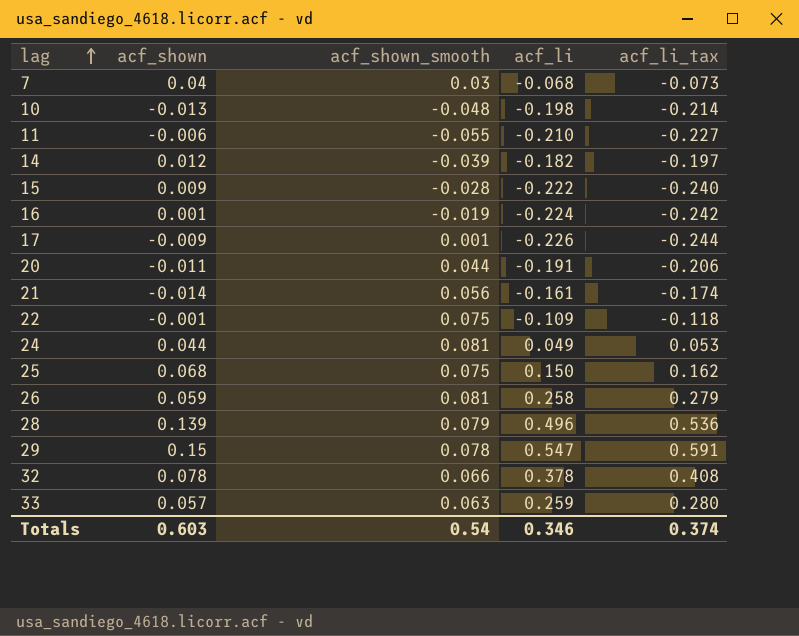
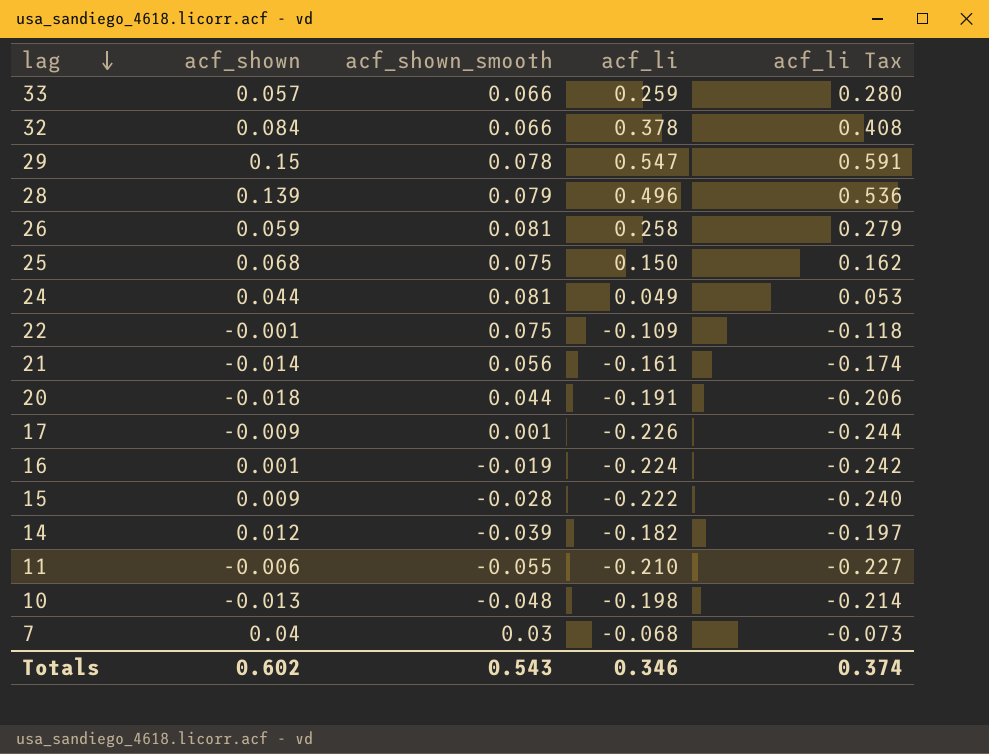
row order: lag ascending -> lag descending
column name: acf_li_tax -> acf_li Tax
33 | acf_shown_smooth: 0.063 -> 0.066
32 | acf_shown: 0.078 -> 0.084
20 | acf_shown: -0.011 -> -0.018
Totals | acf_shown: 0.603 -> 0.602
Totals | acf_shown_smooth: 0.54 -> 0.543

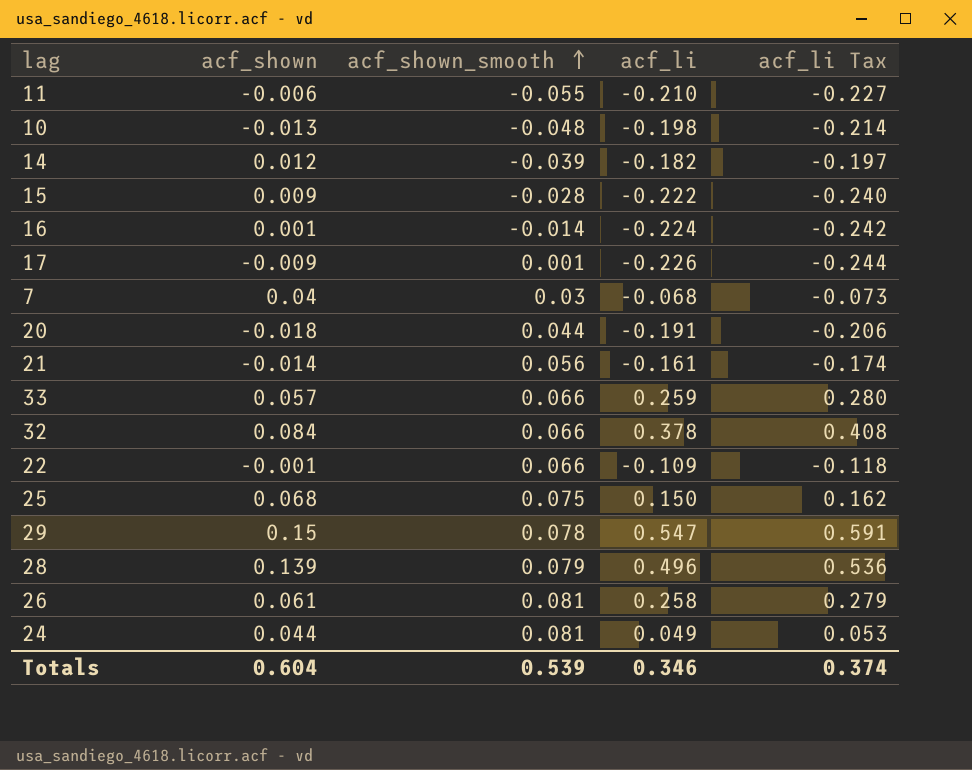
row order: lag descending -> acf_shown_smooth ascending
16 | acf_shown_smooth: -0.019 -> -0.014
22 | acf_shown_smooth: 0.075 -> 0.066
26 | acf_shown: 0.059 -> 0.061
Totals | acf_shown: 0.602 -> 0.604
Totals | acf_shown_smooth: 0.543 -> 0.539

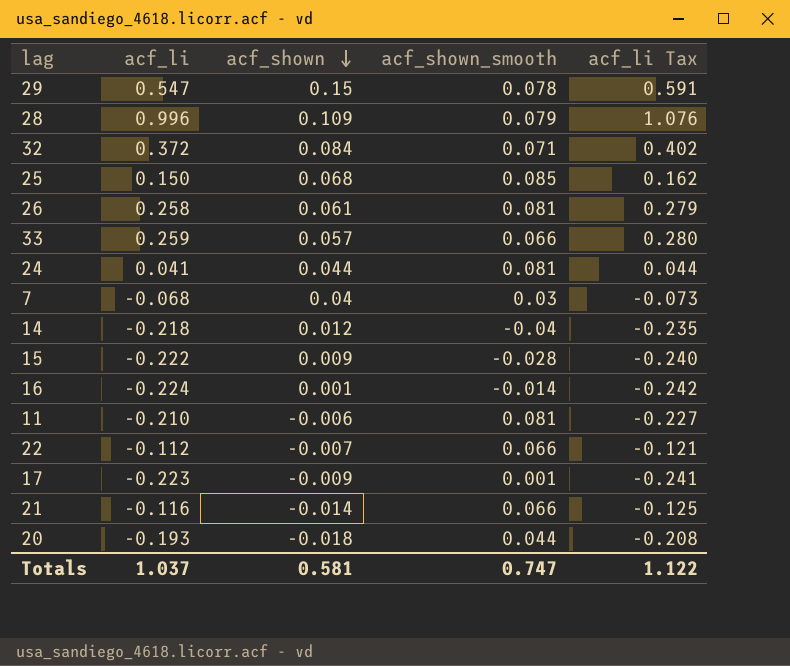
row order: acf_shown_smooth ascending -> acf_shown descending
column acf_li | position: 4 -> 2
row 10: -0.013 | -0.048 | -0.198 | -0.214 -> none
28 | acf_li: 0.496 -> 0.996
28 | acf_shown: 0.139 -> 0.109
28 | acf_li Tax: 0.536 -> 1.076
32 | acf_li: 0.378 -> 0.372
32 | acf_shown_smooth: 0.066 -> 0.071
32 | acf_li Tax: 0.408 -> 0.402
25 | acf_shown_smooth: 0.075 -> 0.085
24 | acf_li: 0.049 -> 0.041
24 | acf_li Tax: 0.053 -> 0.044
14 | acf_li: -0.182 -> -0.218
14 | acf_shown_smooth: -0.039 -> -0.04
14 | acf_li Tax: -0.197 -> -0.235
11 | acf_shown_smooth: -0.055 -> 0.081
22 | acf_li: -0.109 -> -0.112
22 | acf_shown: -0.001 -> -0.007
22 | acf_li Tax: -0.118 -> -0.121
17 | acf_li: -0.226 -> -0.223
17 | acf_li Tax: -0.244 -> -0.241
21 | acf_li: -0.161 -> -0.116
21 | acf_shown_smooth: 0.056 -> 0.066
21 | acf_li Tax: -0.174 -> -0.125
20 | acf_li: -0.191 -> -0.193
20 | acf_li Tax: -0.206 -> -0.208
Totals | acf_li: 0.346 -> 1.037
Totals | acf_shown: 0.604 -> 0.581
Totals | acf_shown_smooth: 0.539 -> 0.747
Totals | acf_li Tax: 0.374 -> 1.122

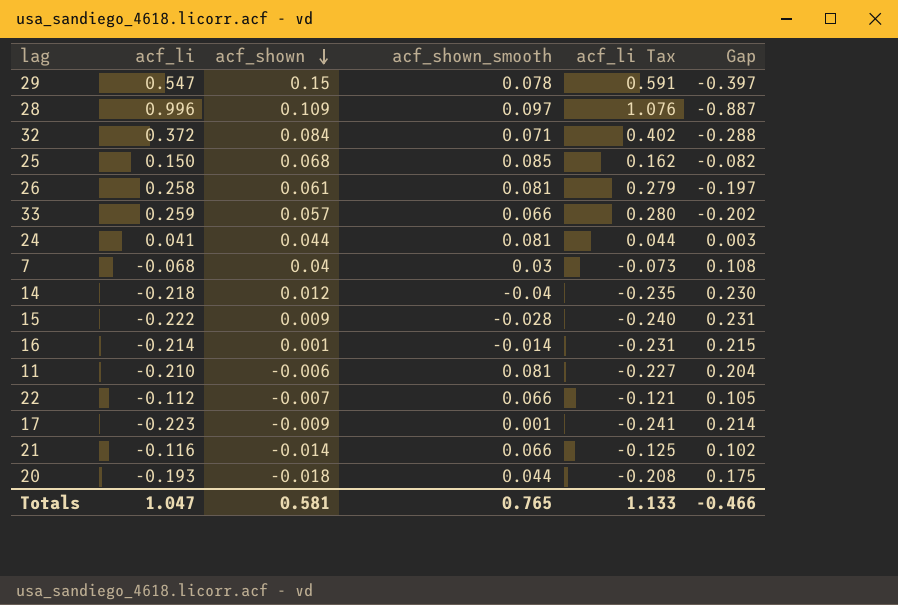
column Gap | formula: none -> [acf_shown] - [acf_li]
28 | acf_shown_smooth: 0.079 -> 0.097
16 | acf_li: -0.224 -> -0.214
16 | acf_li Tax: -0.242 -> -0.231
Totals | acf_li: 1.037 -> 1.047
Totals | acf_shown_smooth: 0.747 -> 0.765
Totals | acf_li Tax: 1.122 -> 1.133

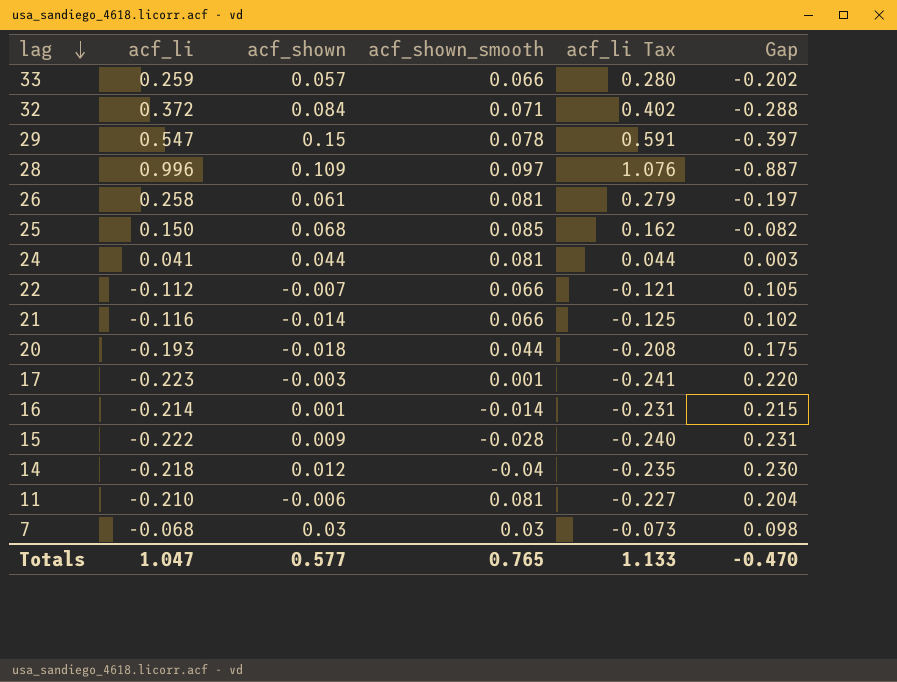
row order: acf_shown descending -> lag descending
17 | acf_shown: -0.009 -> -0.003
17 | Gap: 0.214 -> 0.220
7 | acf_shown: 0.04 -> 0.03
7 | Gap: 0.108 -> 0.098
Totals | acf_shown: 0.581 -> 0.577
Totals | Gap: -0.466 -> -0.470

